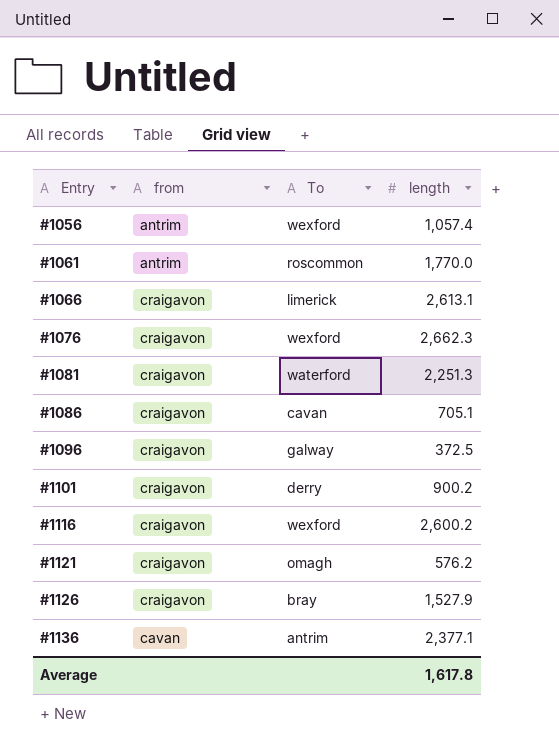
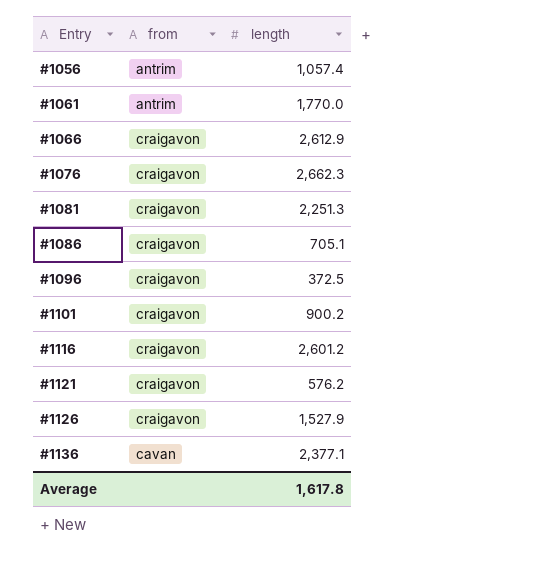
column To | position: 3 -> none
#1066 | length: 2,613.1 -> 2,612.9
#1116 | length: 2,600.2 -> 2,601.2

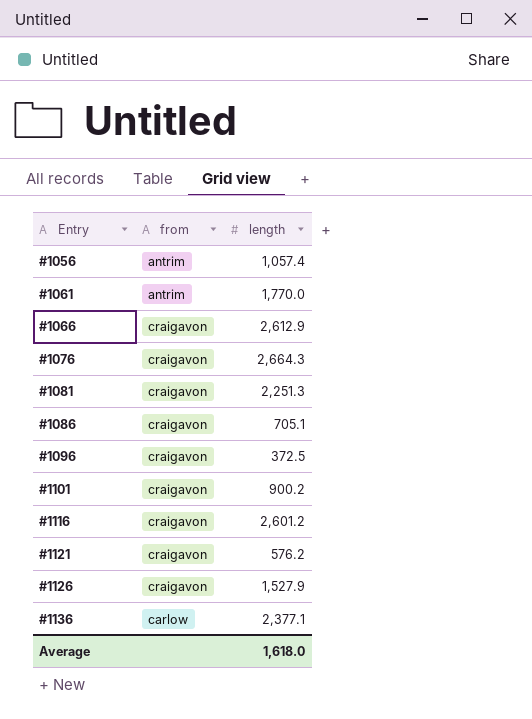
#1076 | length: 2,662.3 -> 2,664.3
#1136 | from: cavan -> carlow
Average | length: 1,617.8 -> 1,618.0

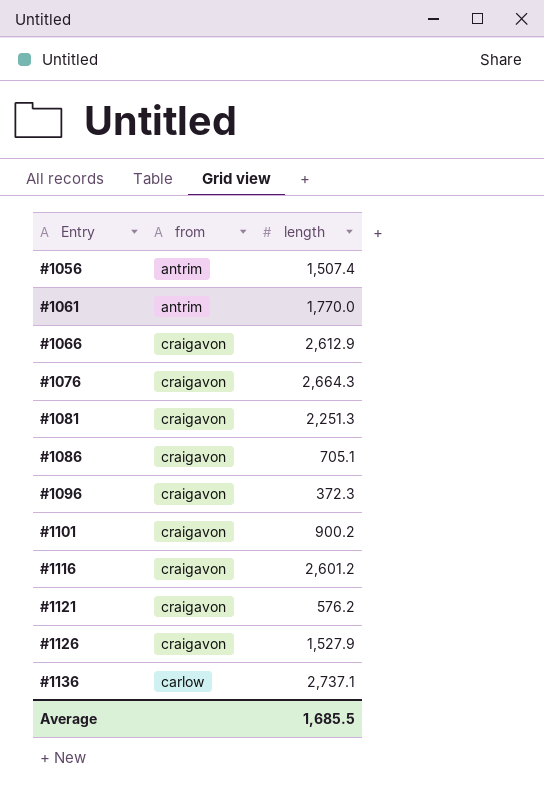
#1056 | length: 1,057.4 -> 1,507.4
#1096 | length: 372.5 -> 372.3
#1136 | length: 2,377.1 -> 2,737.1
Average | length: 1,618.0 -> 1,685.5

